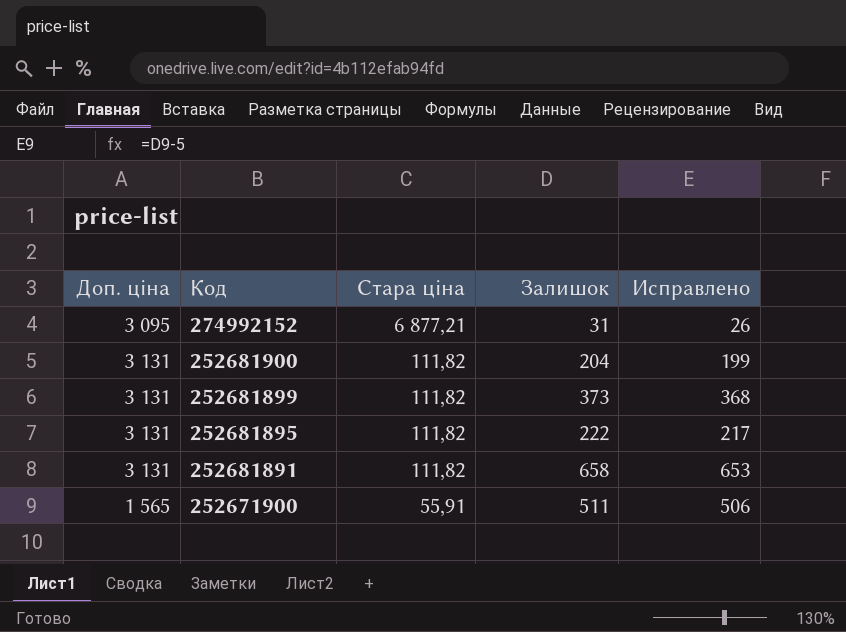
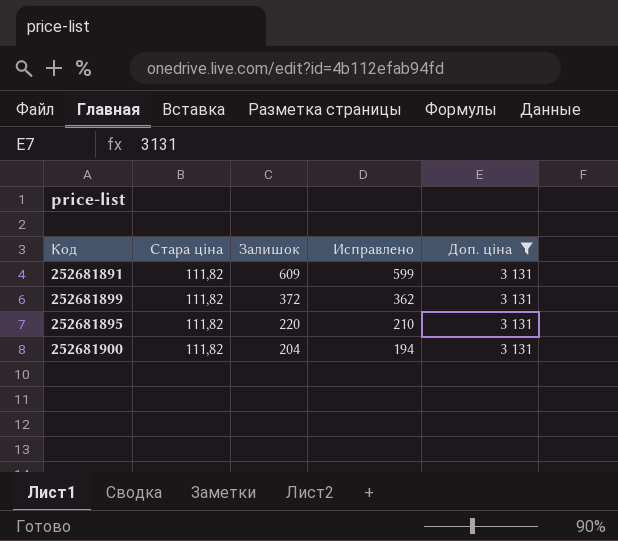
filter: none -> Доп. ціна = 3 131
row order: Код descending -> Залишок descending
column Исправлено | formula: [Залишок] - 5 -> [Залишок] - 10
column Доп. ціна | position: 1 -> 5
252681891 | Залишок: 658 -> 609
252681899 | Залишок: 373 -> 372
252681895 | Залишок: 222 -> 220

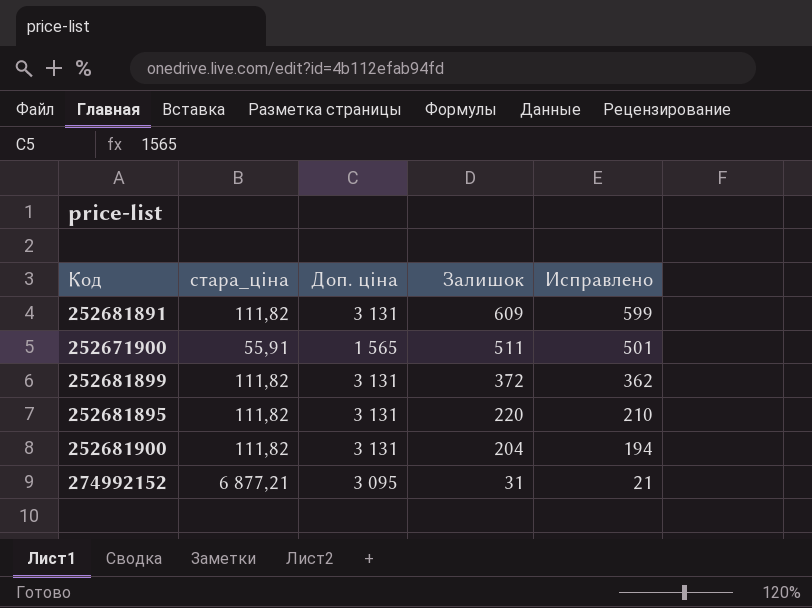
filter: Доп. ціна = 3 131 -> none
column name: Стара ціна -> стара_ціна
column Доп. ціна | position: 5 -> 3

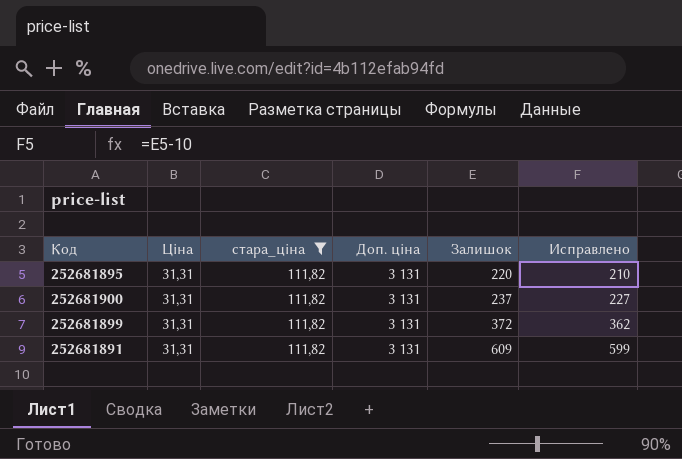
filter: none -> стара_ціна = 111,82
row order: Залишок descending -> Залишок ascending
column Ціна | position: none -> 2
252681900 | Залишок: 204 -> 237
252681900 | Исправлено: 194 -> 227

